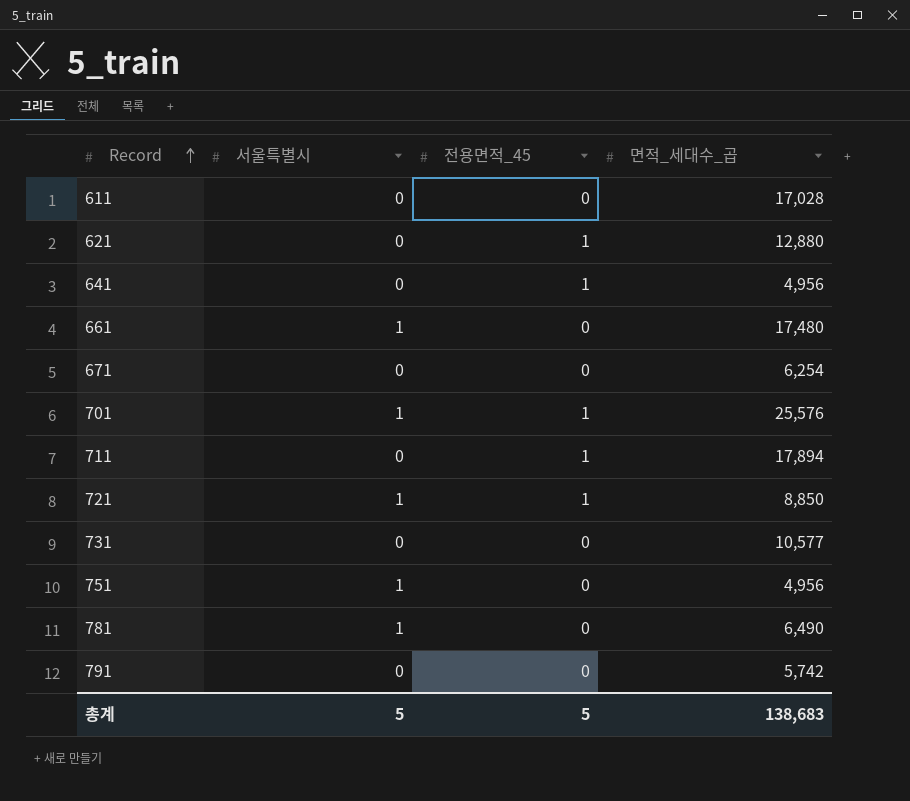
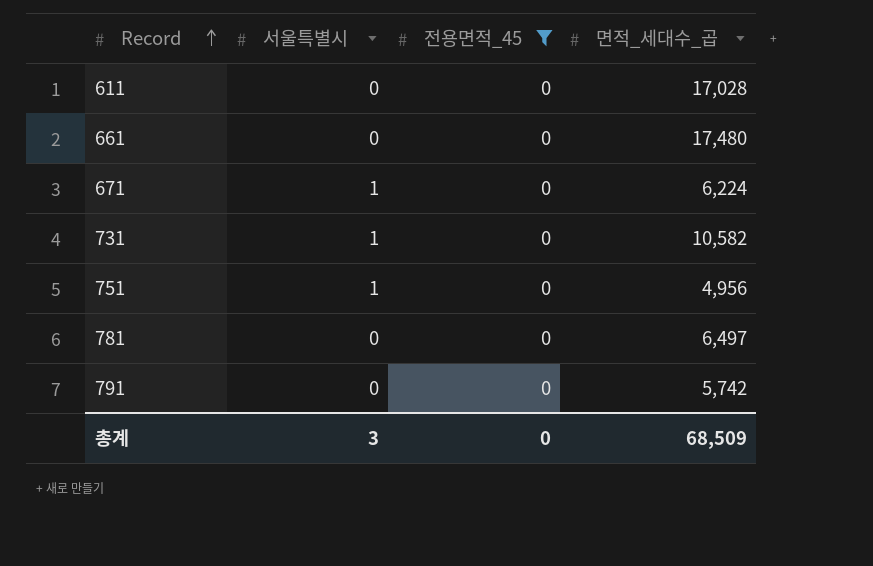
filter: none -> 전용면적_45 = 0
661 | 서울특별시: 1 -> 0
671 | 서울특별시: 0 -> 1
671 | 면적_세대수_곱: 6,254 -> 6,224
731 | 서울특별시: 0 -> 1
731 | 면적_세대수_곱: 10,577 -> 10,582
781 | 서울특별시: 1 -> 0
781 | 면적_세대수_곱: 6,490 -> 6,497
총계 | 서울특별시: 5 -> 3
총계 | 전용면적_45: 5 -> 0
총계 | 면적_세대수_곱: 138,683 -> 68,509

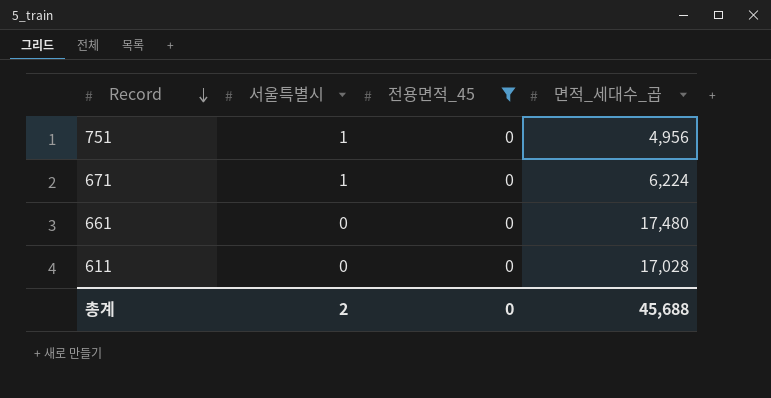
row order: Record ascending -> Record descending
row 731: 1 | 0 | 10,582 -> none
row 781: 0 | 0 | 6,497 -> none
row 791: 0 | 0 | 5,742 -> none
총계 | 서울특별시: 3 -> 2
총계 | 면적_세대수_곱: 68,509 -> 45,688

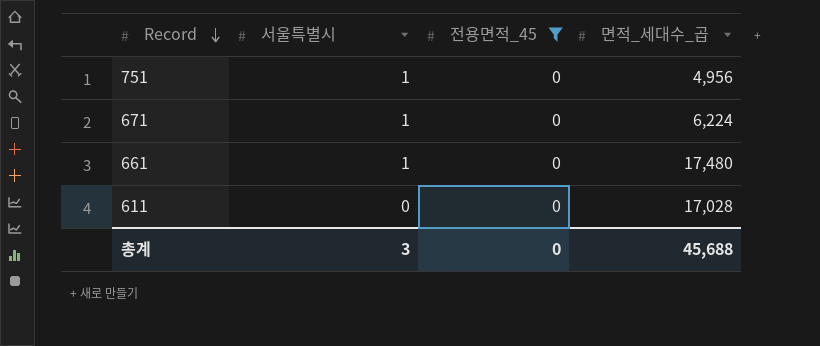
661 | 서울특별시: 0 -> 1
총계 | 서울특별시: 2 -> 3

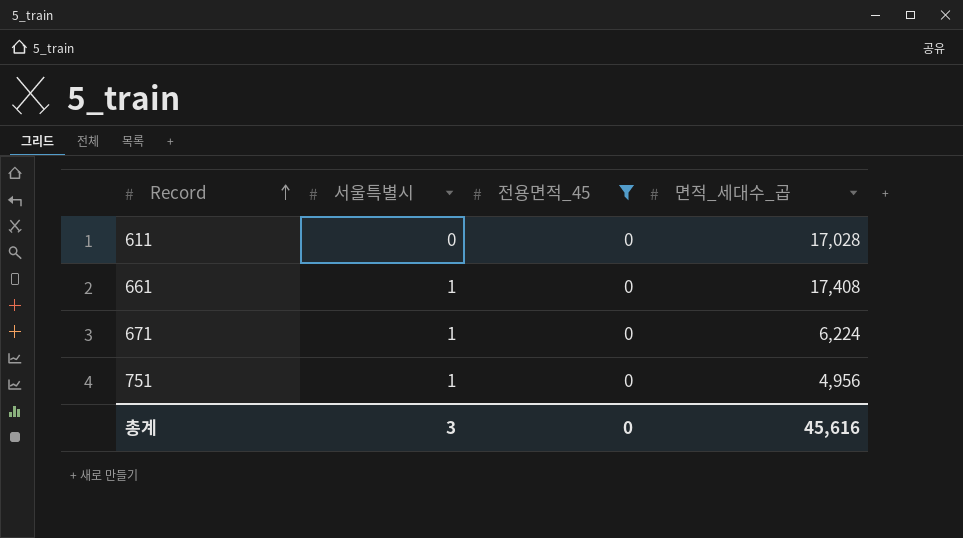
row order: Record descending -> Record ascending
661 | 면적_세대수_곱: 17,480 -> 17,408
총계 | 면적_세대수_곱: 45,688 -> 45,616

